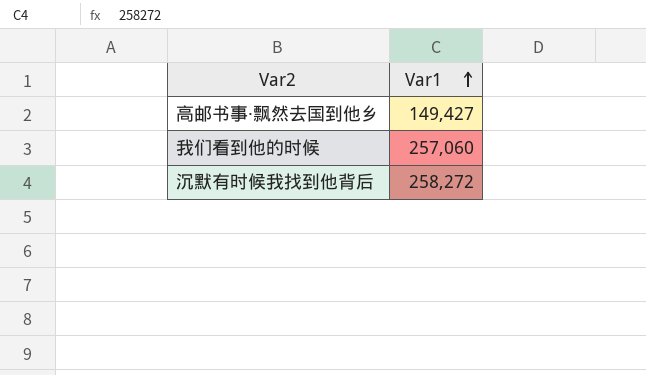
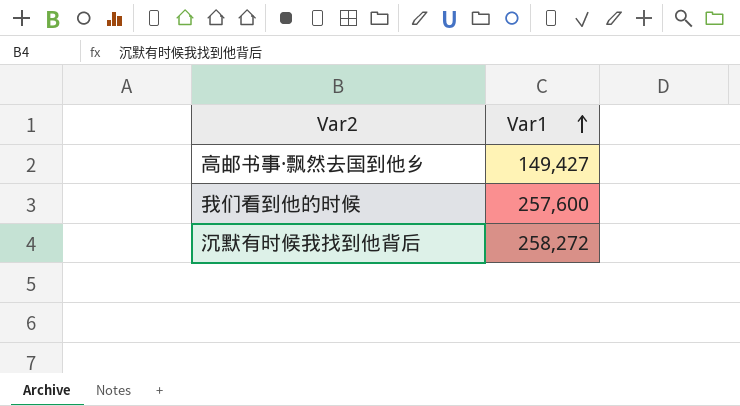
我们看到他的时候 | Var1: 257,060 -> 257,600

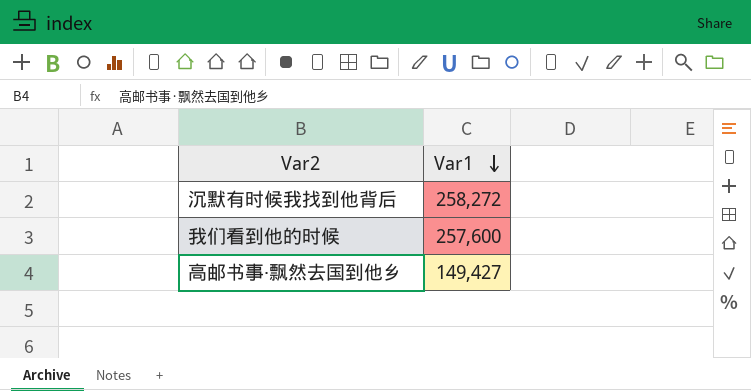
row order: Var1 ascending -> Var1 descending

